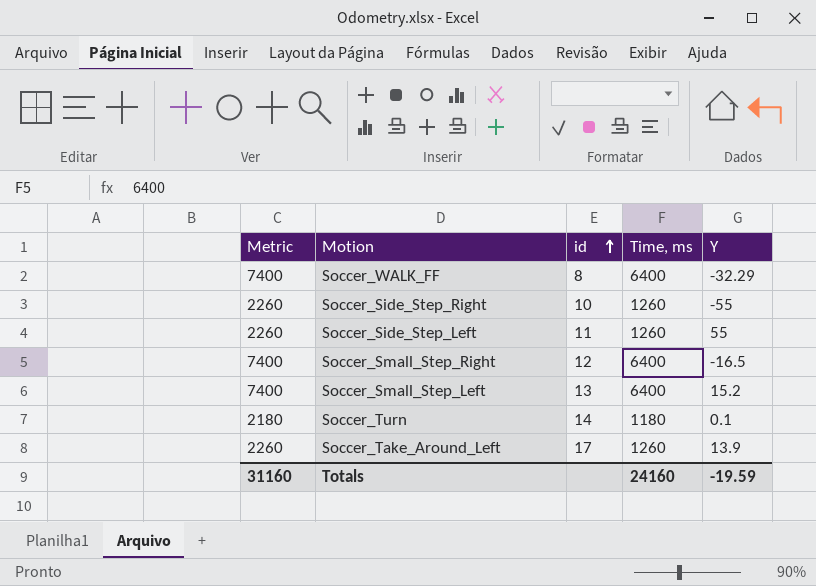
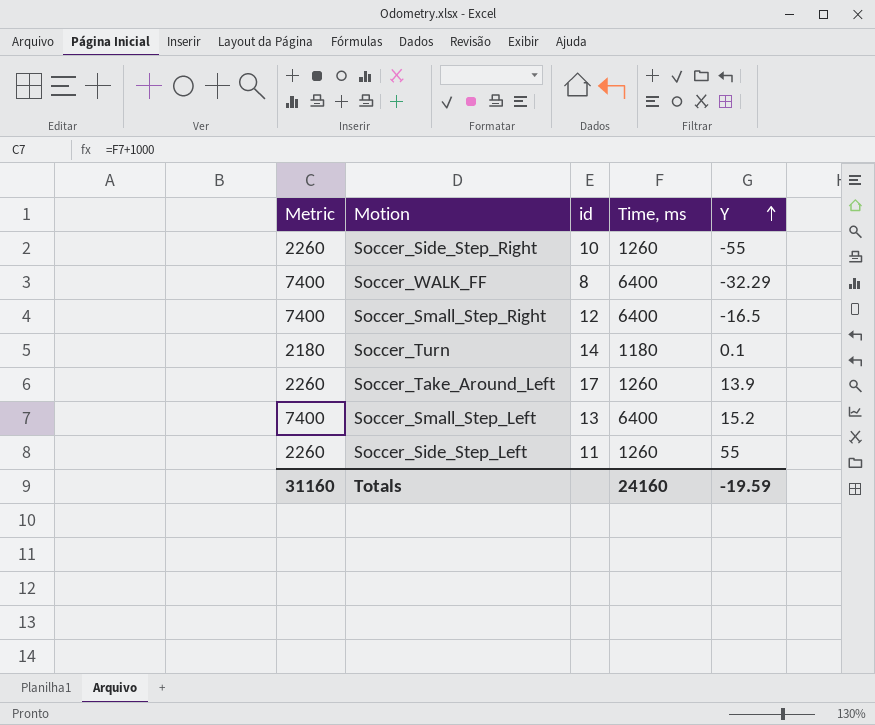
row order: id ascending -> Y ascending

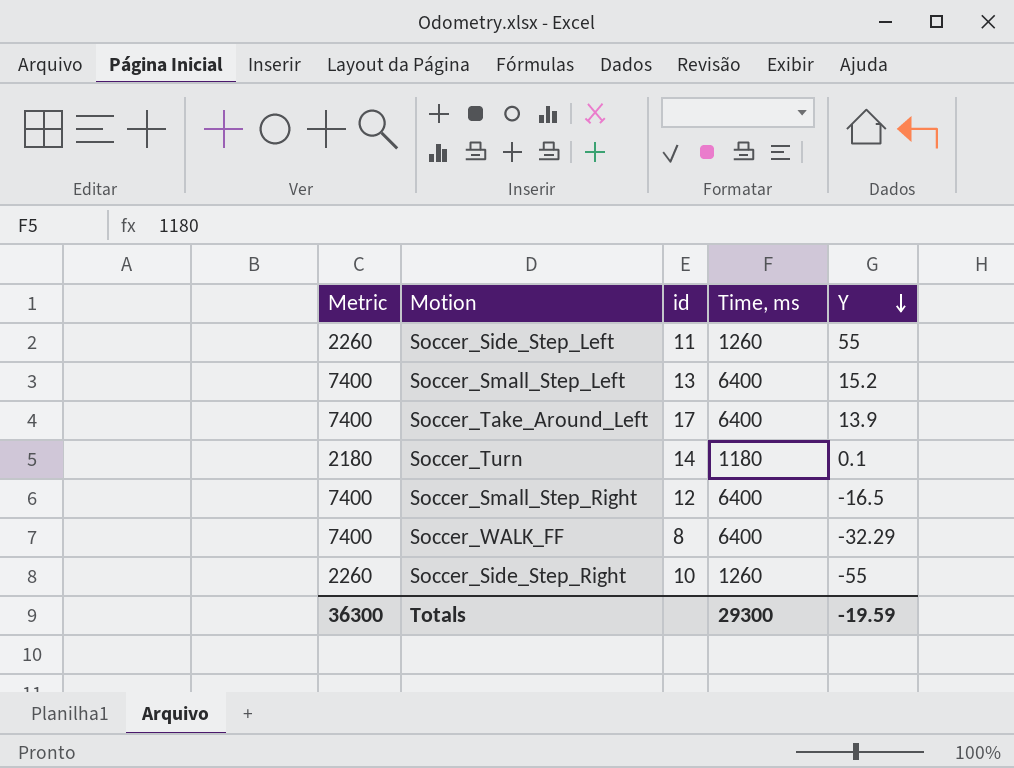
row order: Y ascending -> Y descending
Soccer_Take_Around_Left | Metric: 2260 -> 7400
Soccer_Take_Around_Left | Time, ms: 1260 -> 6400
Totals | Metric: 31160 -> 36300
Totals | Time, ms: 24160 -> 29300

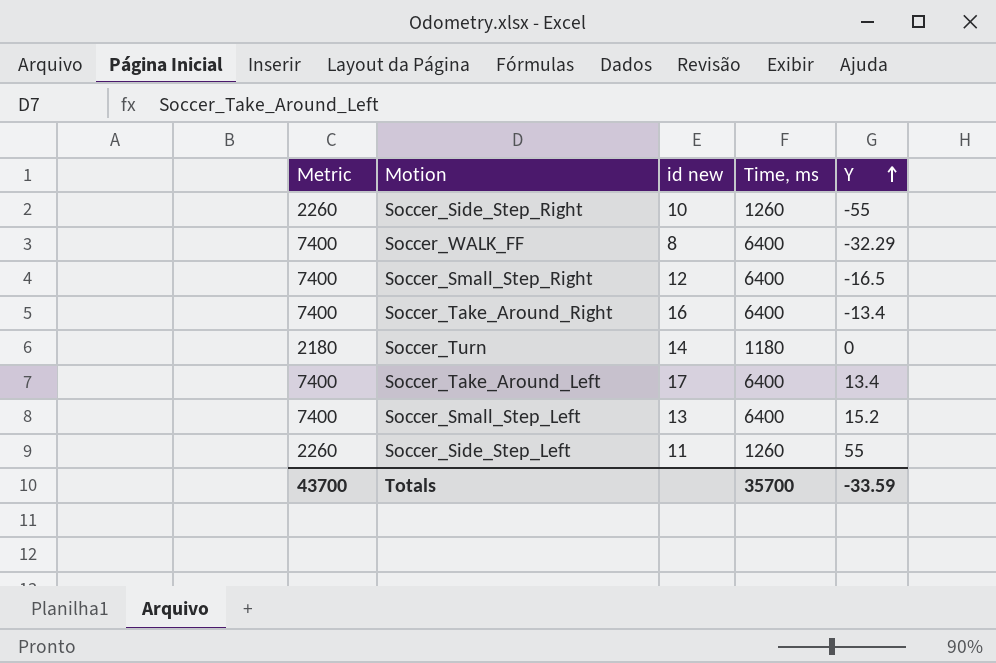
row order: Y descending -> Y ascending
column name: id -> id new
row Soccer_Take_Around_Right: none -> 7400 | 16 | 6400 | -13.4
Soccer_Turn | Y: 0.1 -> 0
Soccer_Take_Around_Left | Y: 13.9 -> 13.4
Totals | Metric: 36300 -> 43700
Totals | Time, ms: 29300 -> 35700
Totals | Y: -19.59 -> -33.59

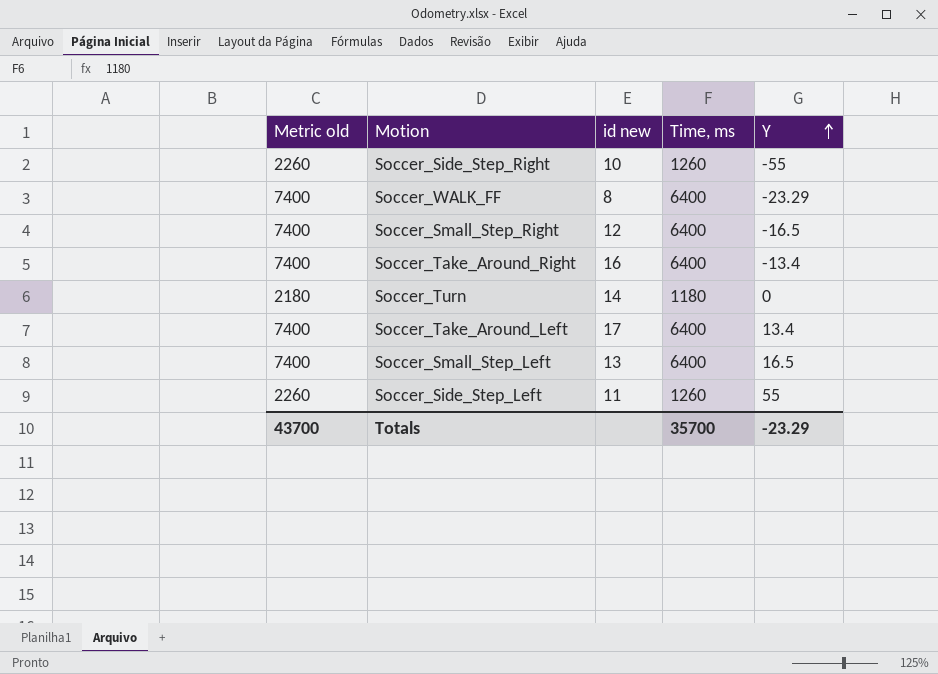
column name: Metric -> Metric old
Soccer_WALK_FF | Y: -32.29 -> -23.29
Soccer_Small_Step_Left | Y: 15.2 -> 16.5
Totals | Y: -33.59 -> -23.29

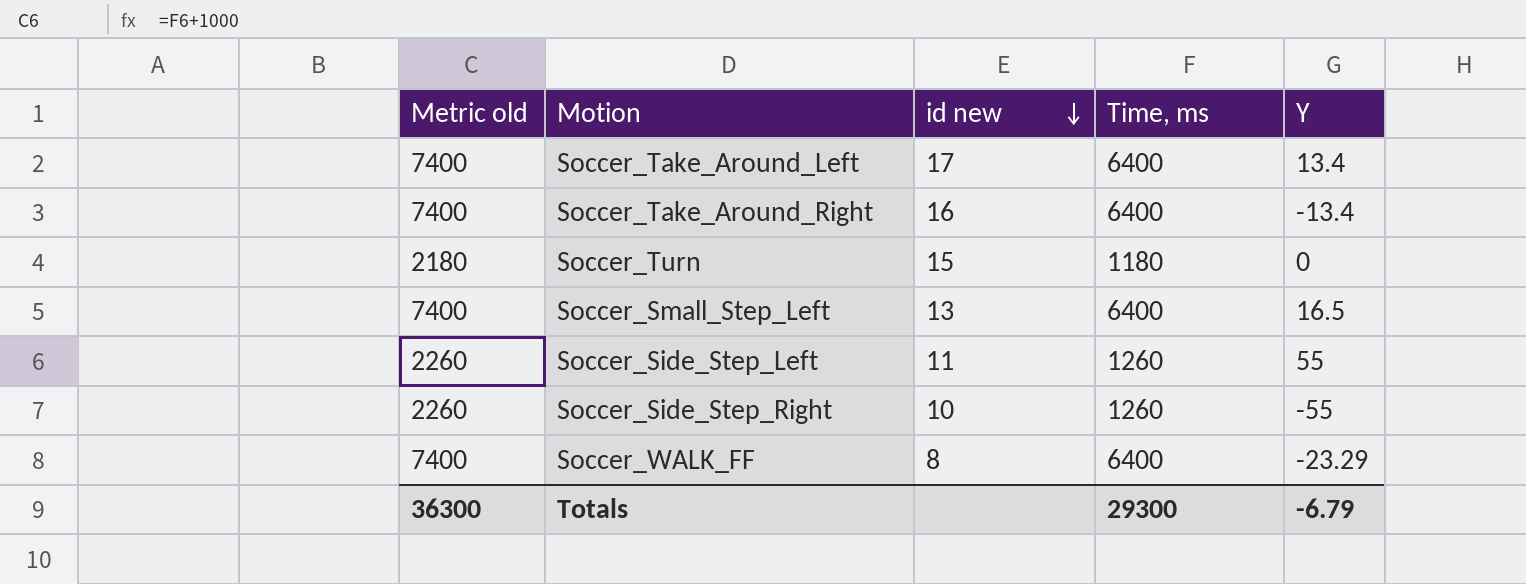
row order: Y ascending -> id new descending
row Soccer_Small_Step_Right: 7400 | 12 | 6400 | -16.5 -> none
Soccer_Turn | id new: 14 -> 15
Totals | Metric old: 43700 -> 36300
Totals | Time, ms: 35700 -> 29300
Totals | Y: -23.29 -> -6.79

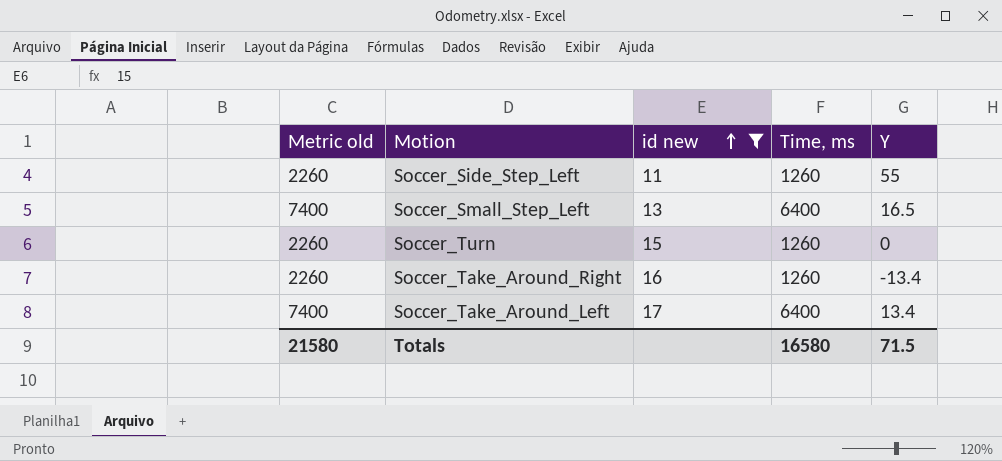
filter: none -> id new >= 11
row order: id new descending -> id new ascending
Soccer_Turn | Metric old: 2180 -> 2260
Soccer_Turn | Time, ms: 1180 -> 1260
Soccer_Take_Around_Right | Metric old: 7400 -> 2260
Soccer_Take_Around_Right | Time, ms: 6400 -> 1260
Totals | Metric old: 36300 -> 21580
Totals | Time, ms: 29300 -> 16580
Totals | Y: -6.79 -> 71.5

